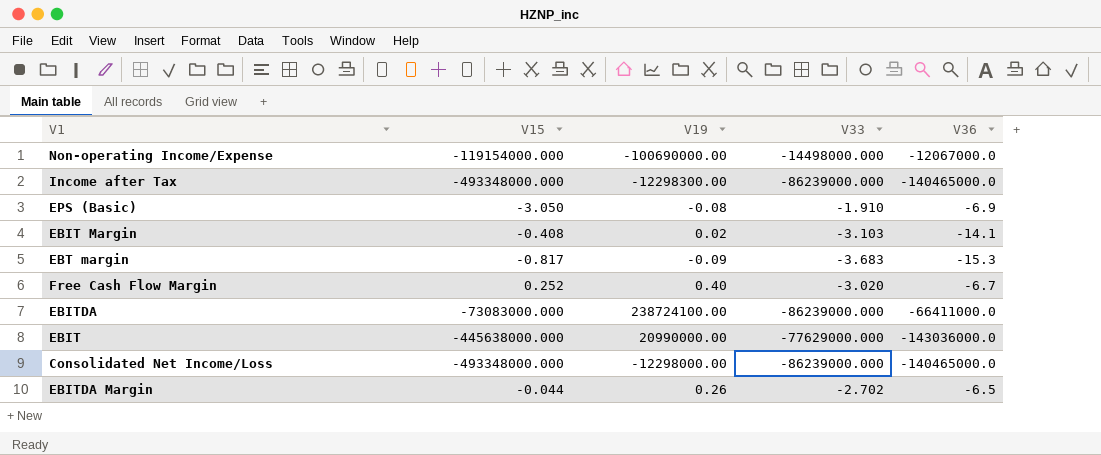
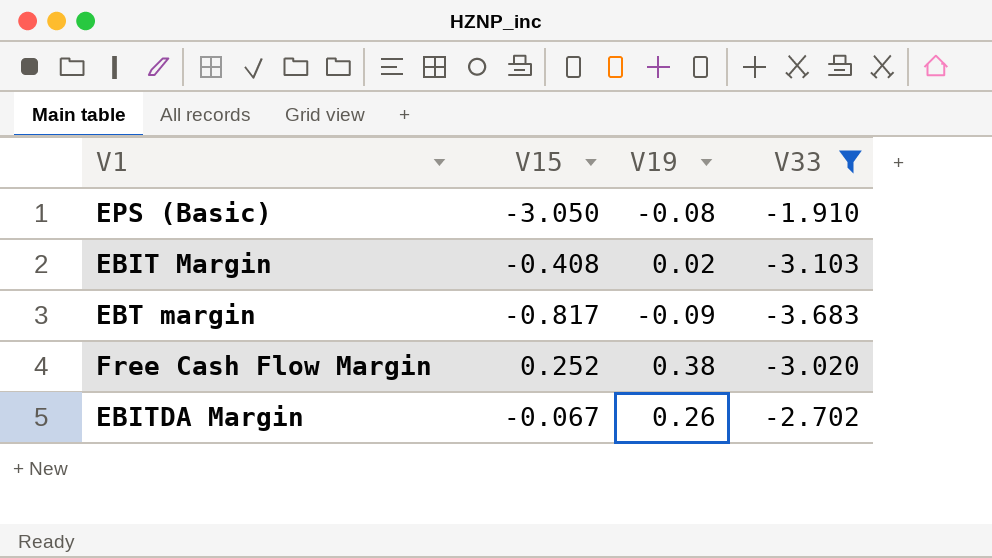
filter: none -> V33 >= -3.683
column V36 | position: 5 -> none
Free Cash Flow Margin | V19: 0.40 -> 0.38
EBITDA Margin | V15: -0.044 -> -0.067

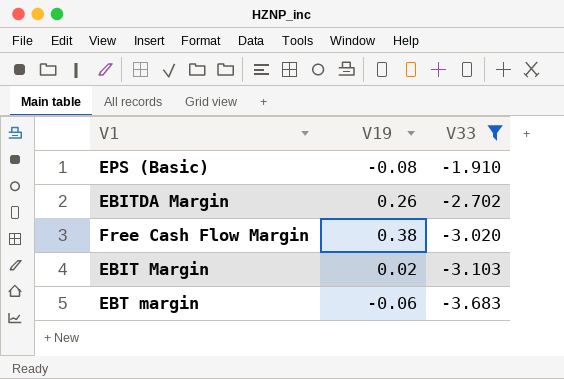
row order: none -> V33 descending
column V15 | position: 2 -> none
EBT margin | V19: -0.09 -> -0.06

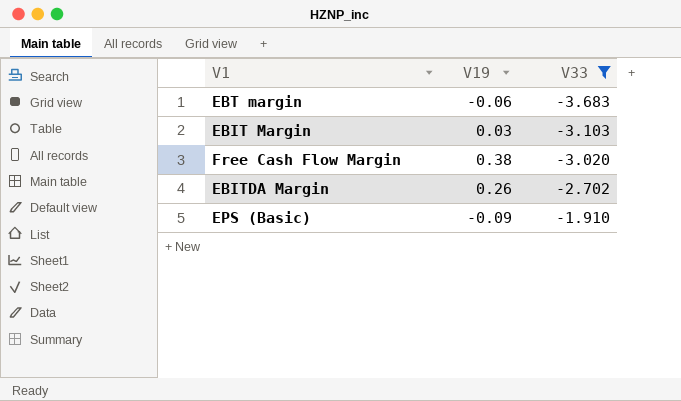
row order: V33 descending -> V33 ascending
EBIT Margin | V19: 0.02 -> 0.03
EPS (Basic) | V19: -0.08 -> -0.09

